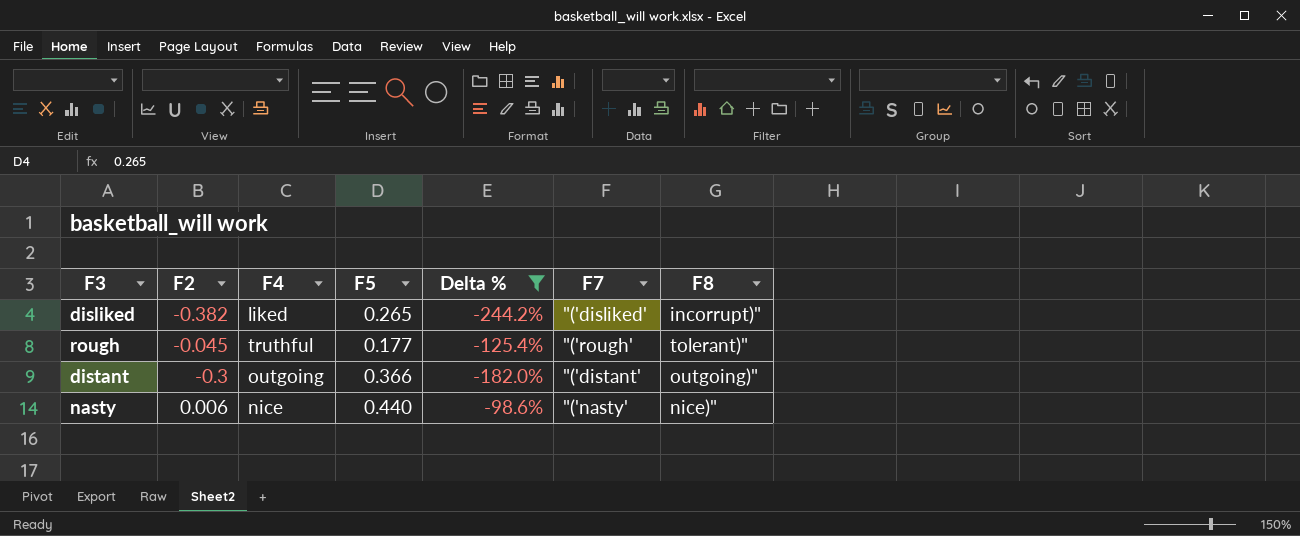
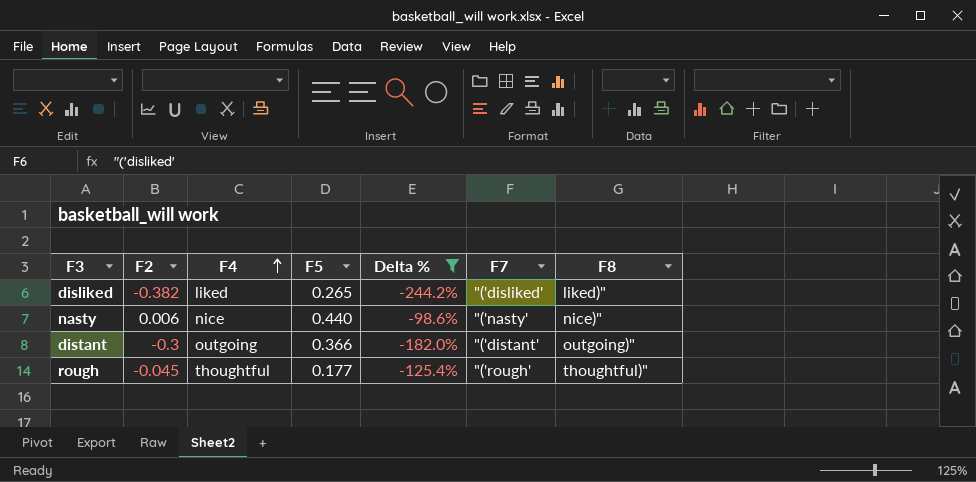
row order: none -> F4 ascending
disliked | F8: incorrupt)" -> liked)"
rough | F4: truthful -> thoughtful
rough | F8: tolerant)" -> thoughtful)"

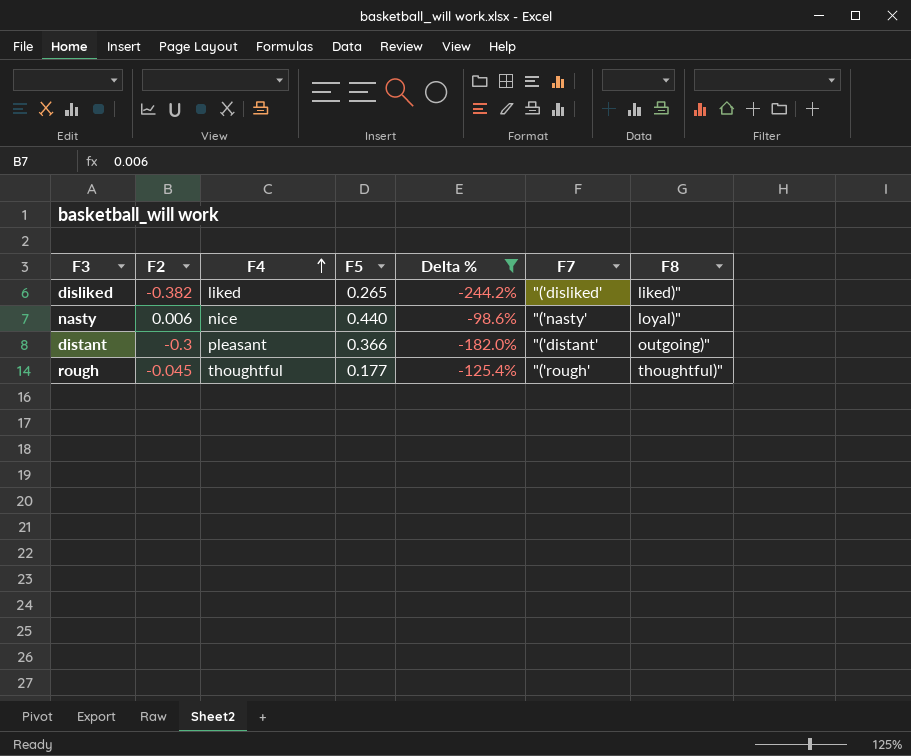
nasty | F8: nice)" -> loyal)"
distant | F4: outgoing -> pleasant

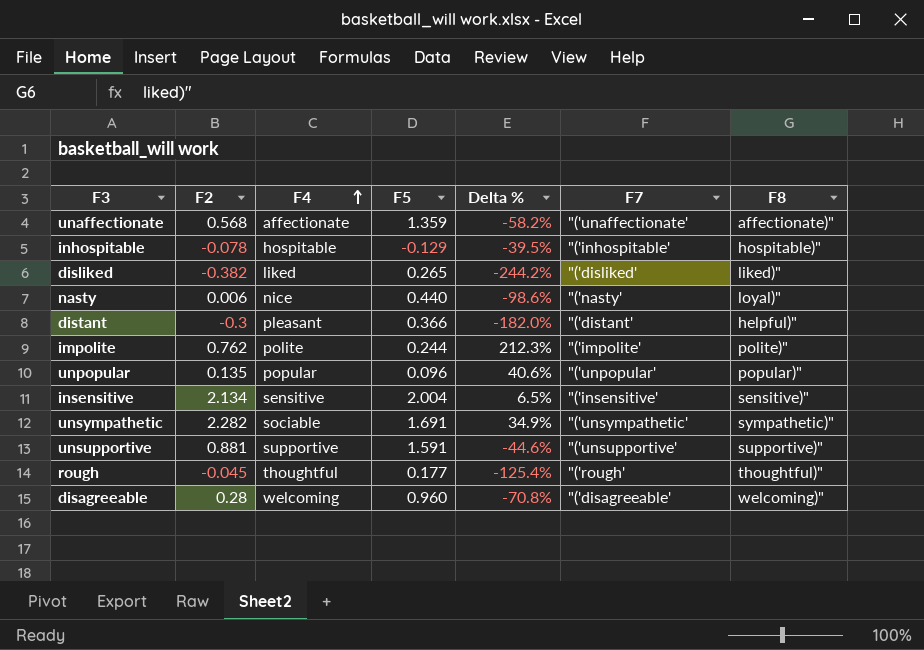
filter: Delta % <= -98.6% -> none
distant | F8: outgoing)" -> helpful)"

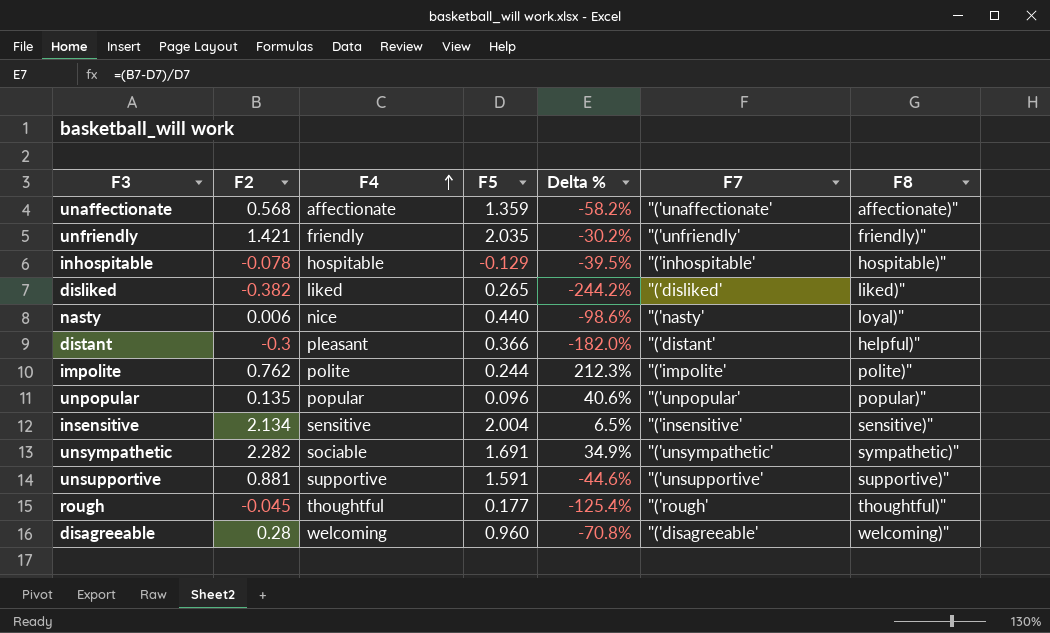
row unfriendly: none -> 1.421 | friendly | 2.035 | -30.2% | "('unfriendly' | friendly)"

